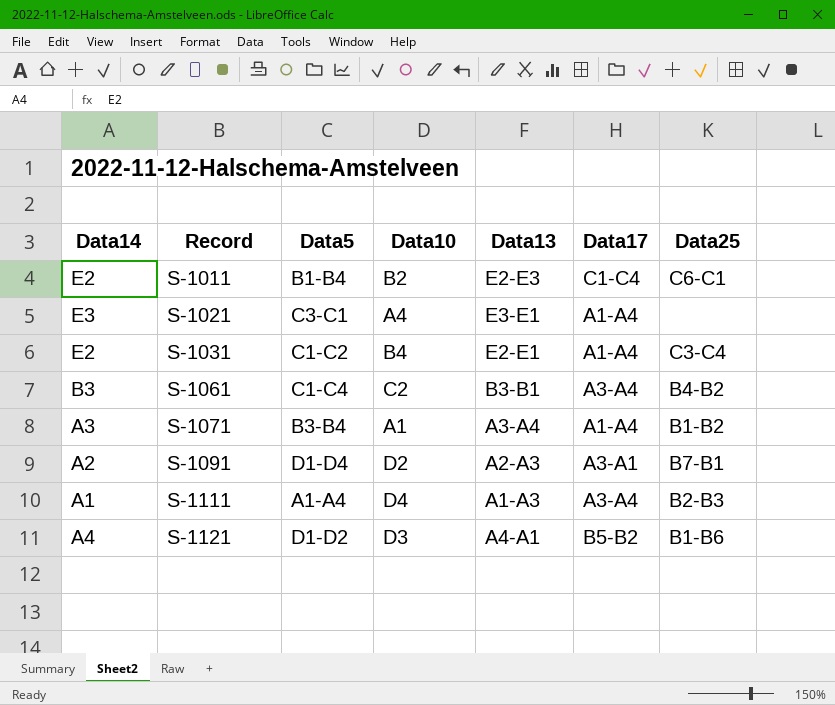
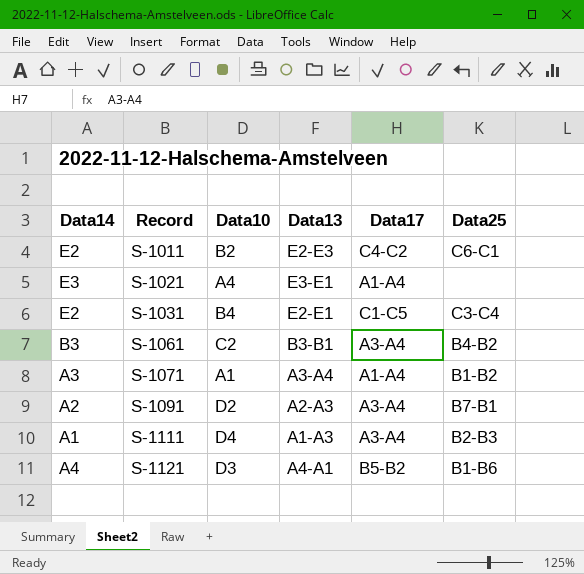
column Data5 | position: 3 -> none
S-1011 | Data17: C1-C4 -> C4-C2
S-1031 | Data17: A1-A4 -> C1-C5
S-1091 | Data17: A3-A1 -> A3-A4

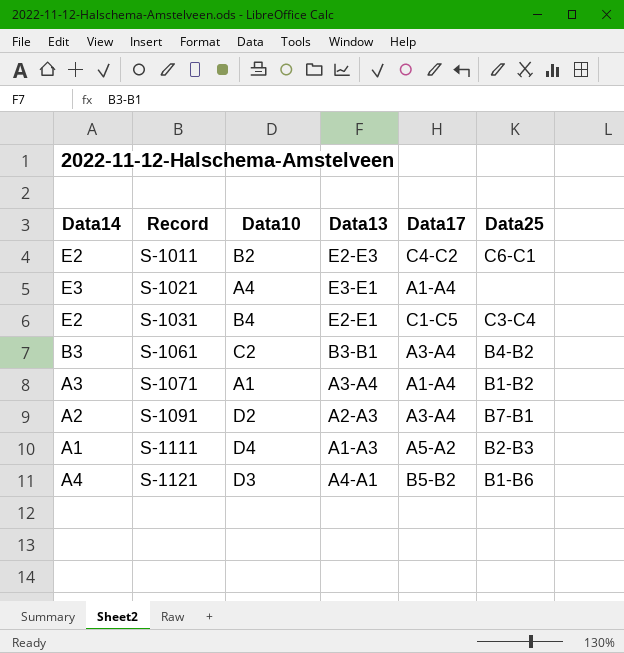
S-1111 | Data17: A3-A4 -> A5-A2

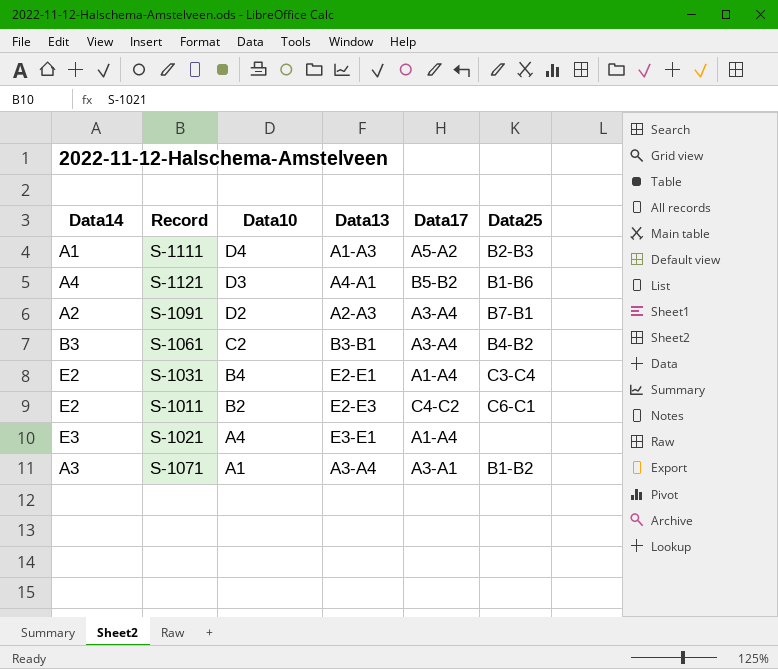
row order: Record ascending -> Data10 descending
S-1031 | Data17: C1-C5 -> A1-A4
S-1071 | Data17: A1-A4 -> A3-A1

